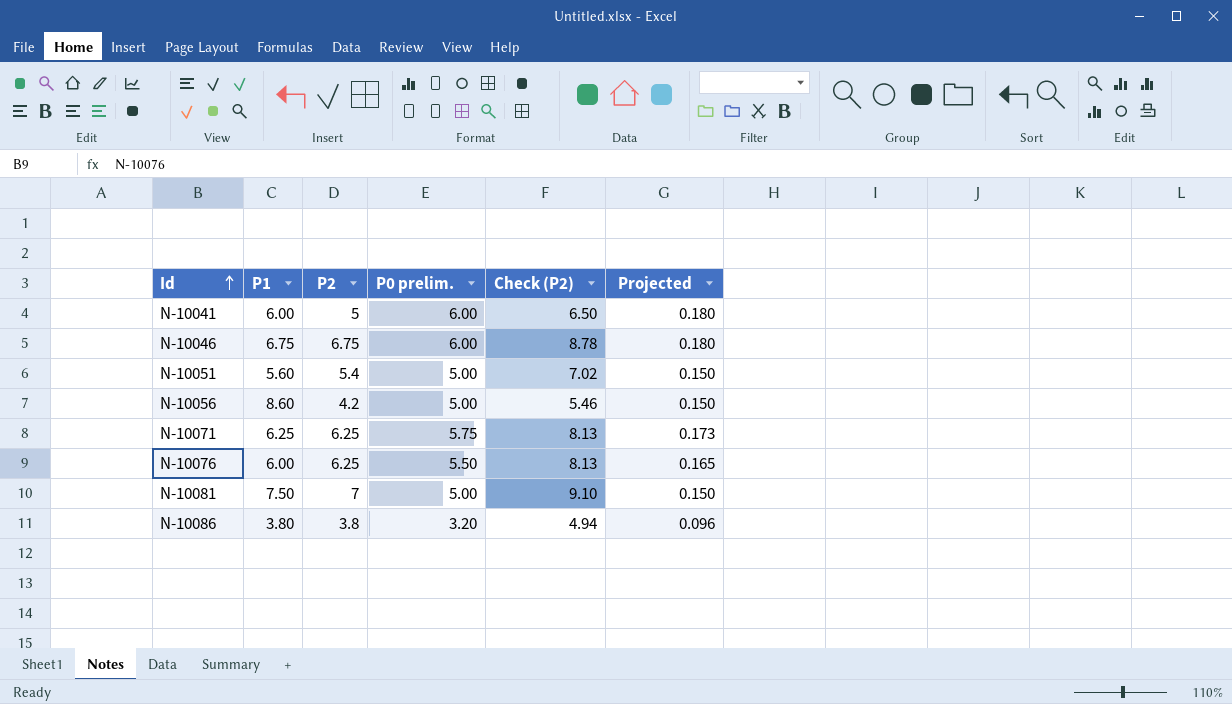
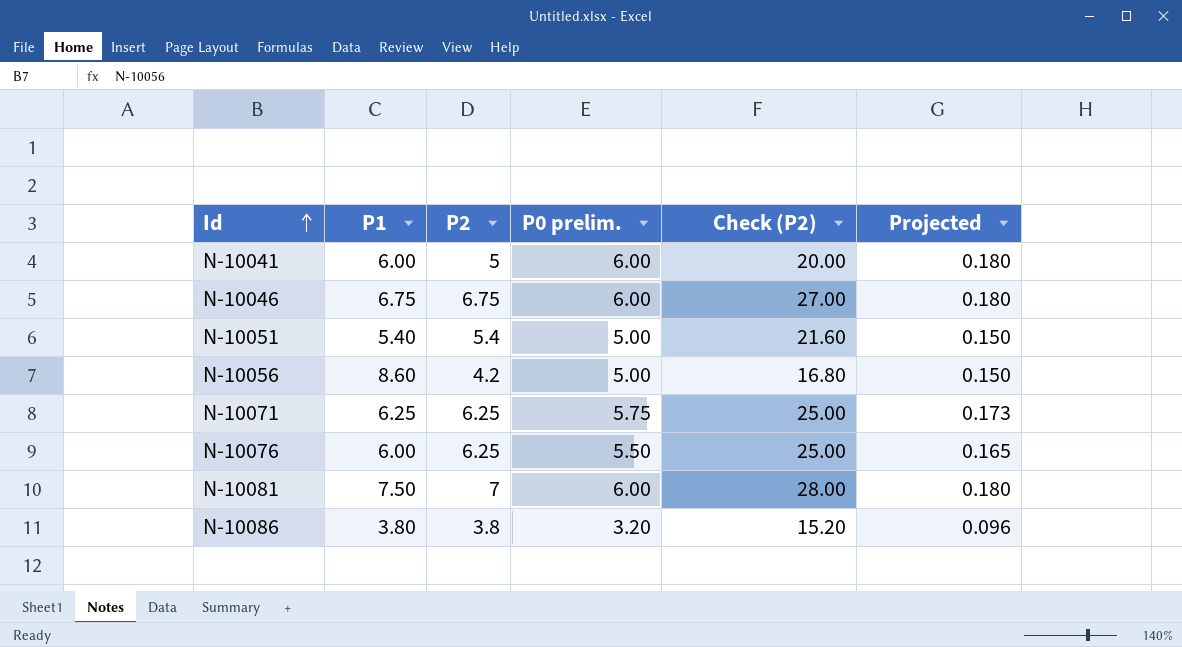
column Check (P2) | formula: [P2] * 1.3 -> [P2] * 4
N-10051 | P1: 5.60 -> 5.40
N-10081 | P0 prelim.: 5.00 -> 6.00
N-10081 | Projected: 0.150 -> 0.180

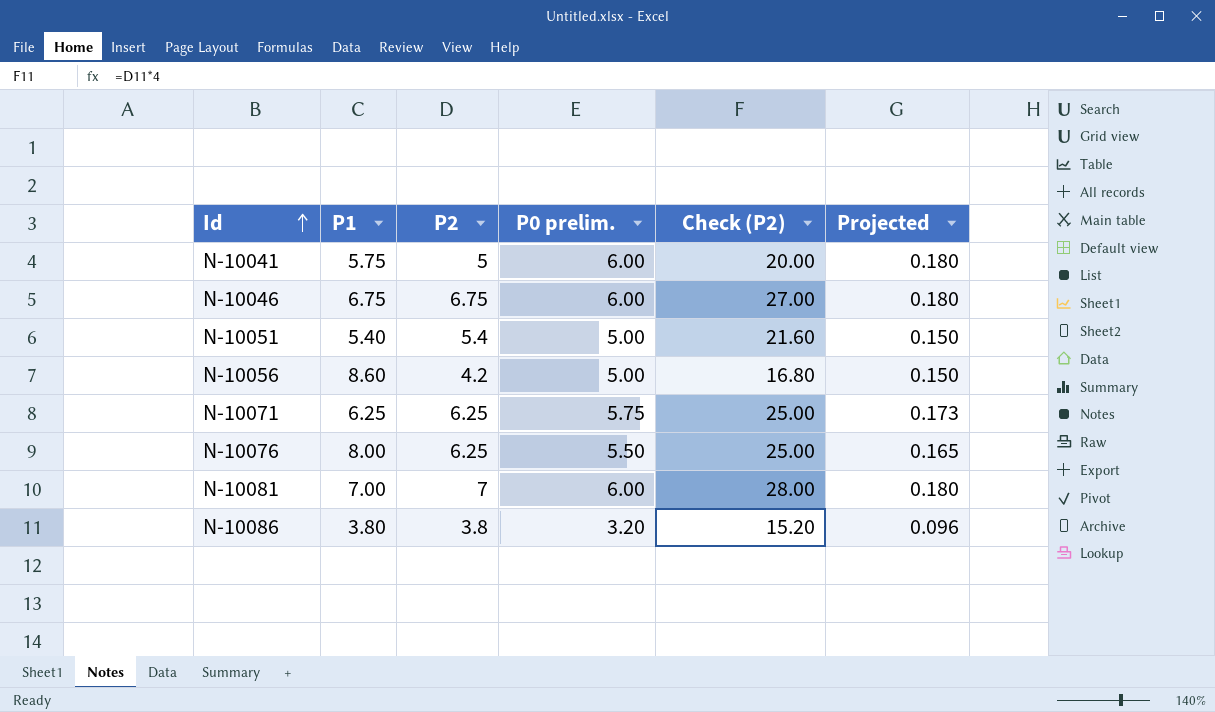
N-10041 | P1: 6.00 -> 5.75
N-10076 | P1: 6.00 -> 8.00
N-10081 | P1: 7.50 -> 7.00

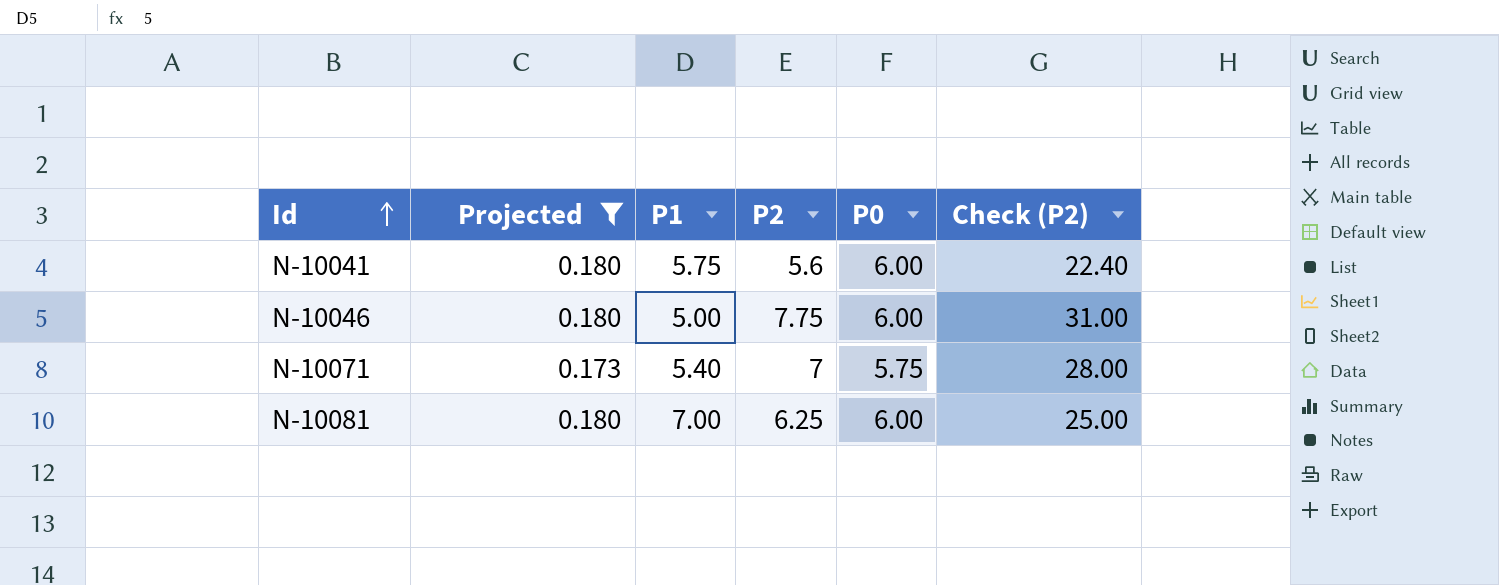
filter: none -> Projected >= 0.173
column Projected | position: 6 -> 2
column name: P0 prelim. -> P0
N-10041 | P2: 5 -> 5.6
N-10041 | Check (P2): 20.00 -> 22.40
N-10046 | P1: 6.75 -> 5.00
N-10046 | P2: 6.75 -> 7.75
N-10046 | Check (P2): 27.00 -> 31.00
N-10071 | P1: 6.25 -> 5.40
N-10071 | P2: 6.25 -> 7
N-10071 | Check (P2): 25.00 -> 28.00
N-10081 | P2: 7 -> 6.25
N-10081 | Check (P2): 28.00 -> 25.00

